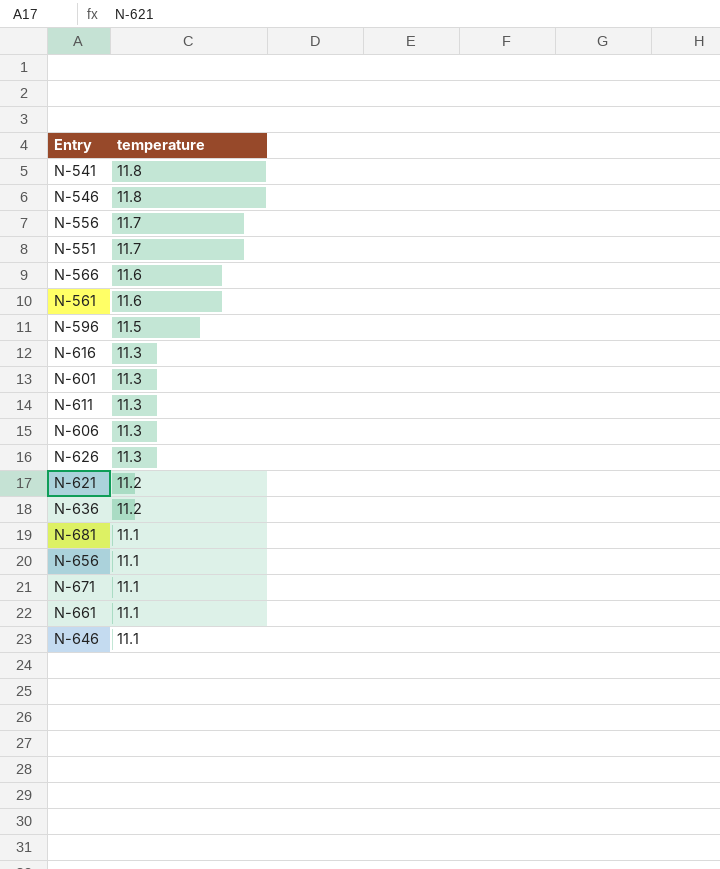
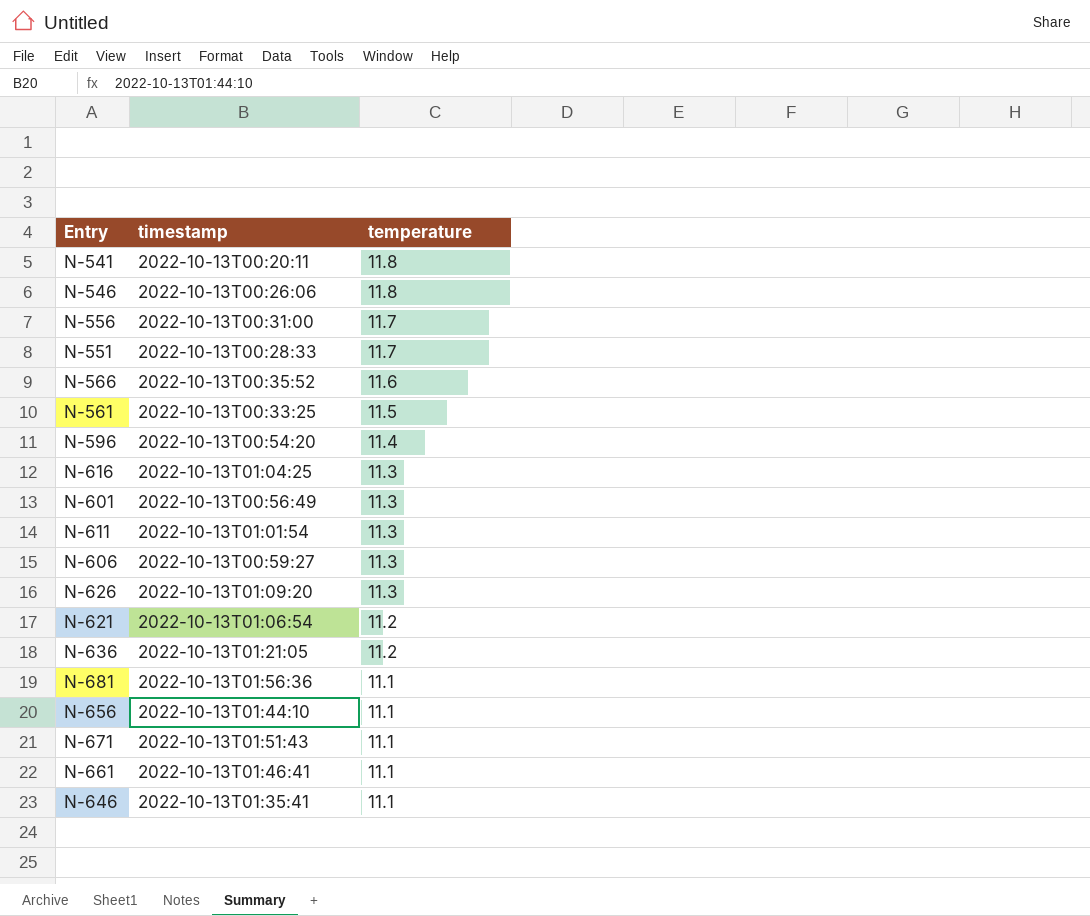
column timestamp | position: none -> 2
N-561 | temperature: 11.6 -> 11.5
N-596 | temperature: 11.5 -> 11.4

